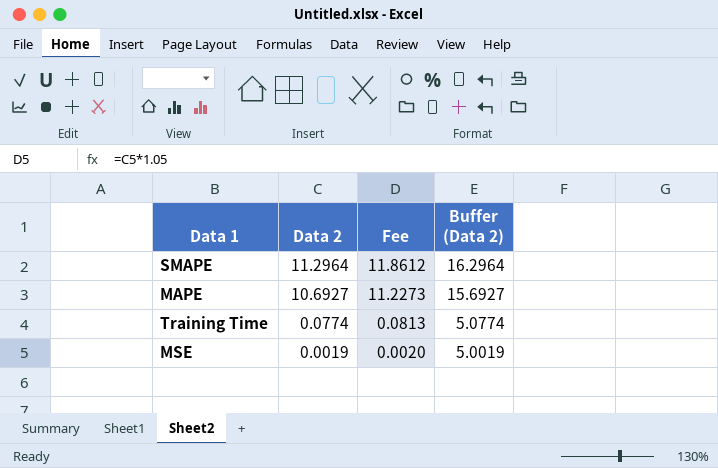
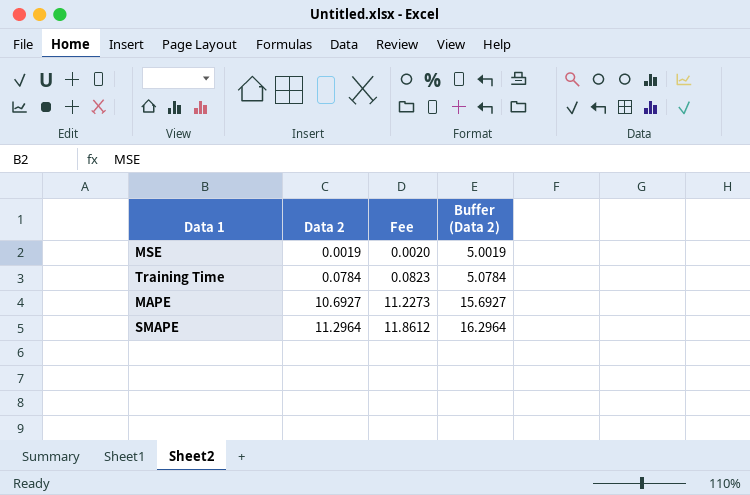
row order: Data 2 descending -> Data 2 ascending
Training Time | Data 2: 0.0774 -> 0.0784
Training Time | Fee: 0.0813 -> 0.0823
Training Time | Buffer (Data 2): 5.0774 -> 5.0784

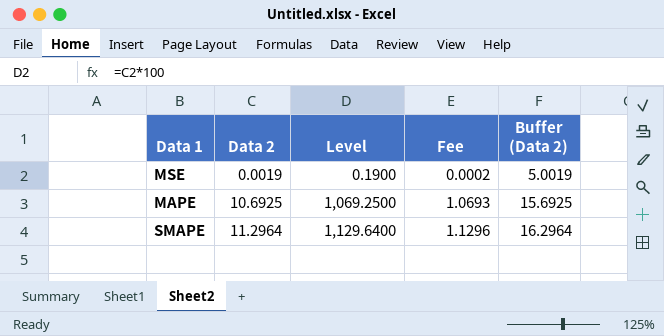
column Level | formula: none -> [Data 2] * 100
column Fee | formula: [Data 2] * 1.05 -> [Data 2] * 0.1
row Training Time: 0.0784 | 0.0823 | 5.0784 -> none
MAPE | Data 2: 10.6927 -> 10.6925
MAPE | Buffer (Data 2): 15.6927 -> 15.6925

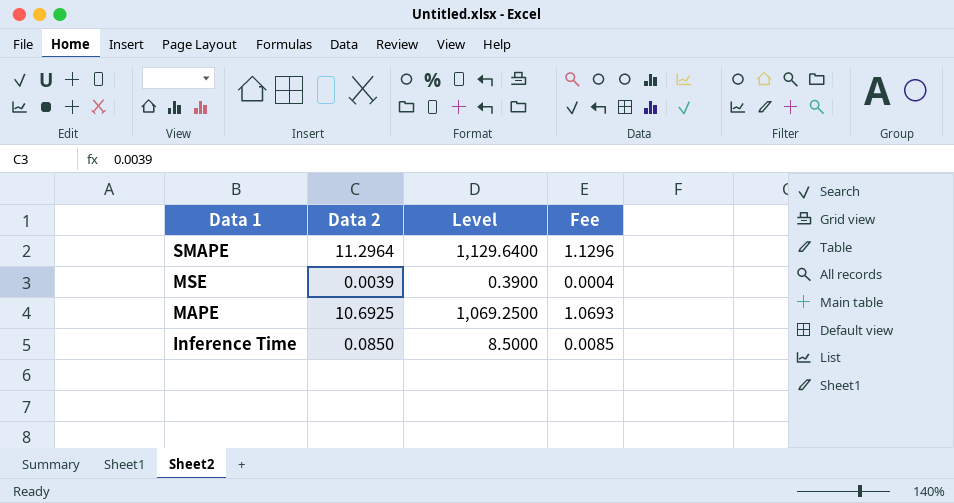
row order: Data 2 ascending -> Data 1 descending
column Buffer (Data 2) | formula: [Data 2] + 5 -> none
MSE | Data 2: 0.0019 -> 0.0039
MSE | Level: 0.1900 -> 0.3900
MSE | Fee: 0.0002 -> 0.0004
row Inference Time: none -> 0.0850 | 8.5000 | 0.0085

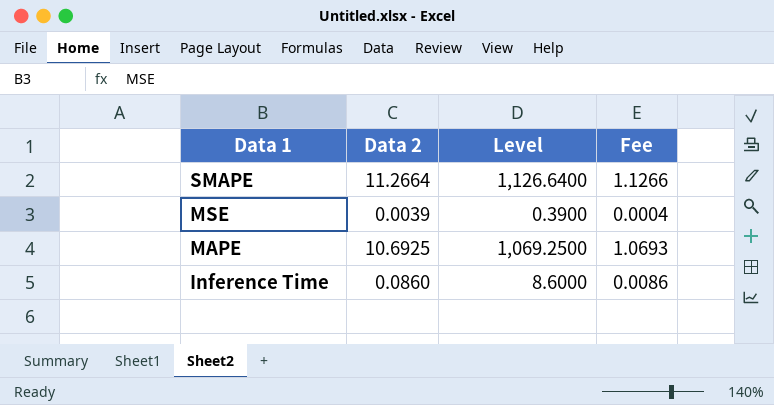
SMAPE | Data 2: 11.2964 -> 11.2664
SMAPE | Level: 1,129.6400 -> 1,126.6400
SMAPE | Fee: 1.1296 -> 1.1266
Inference Time | Data 2: 0.0850 -> 0.0860
Inference Time | Level: 8.5000 -> 8.6000
Inference Time | Fee: 0.0085 -> 0.0086

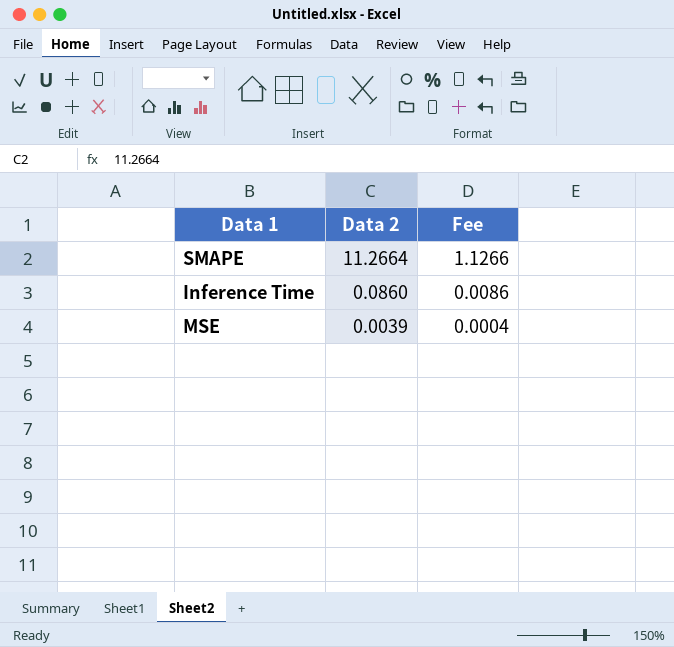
row order: Data 1 descending -> Data 2 descending
column Level | formula: [Data 2] * 100 -> none
row MAPE: 10.6925 | 1,069.2500 | 1.0693 -> none

